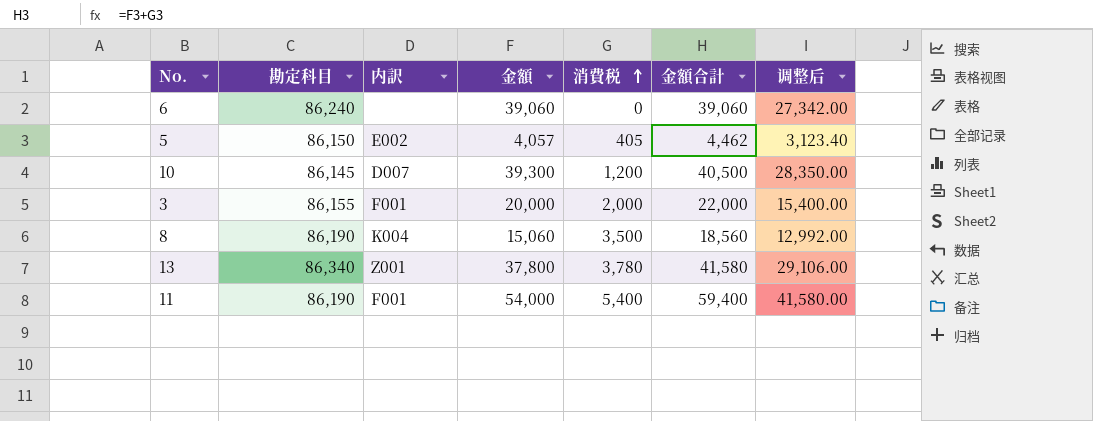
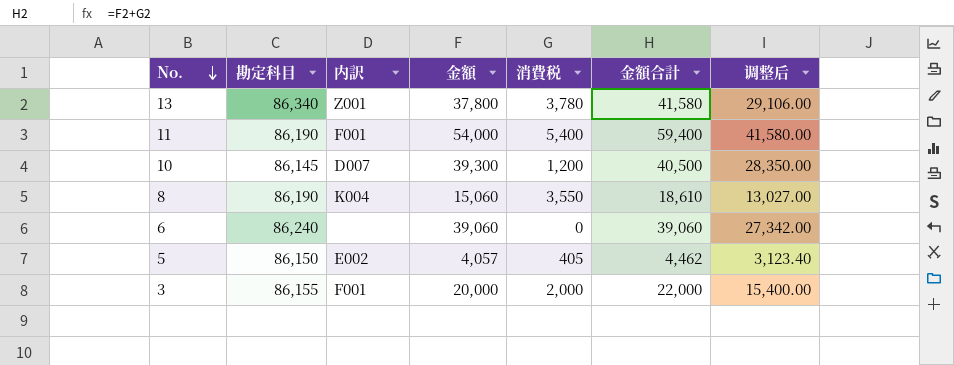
row order: 消費税 ascending -> No. descending
8 | 消費税: 3,500 -> 3,550
8 | 金額合計: 18,560 -> 18,610
8 | 调整后: 12,992.00 -> 13,027.00

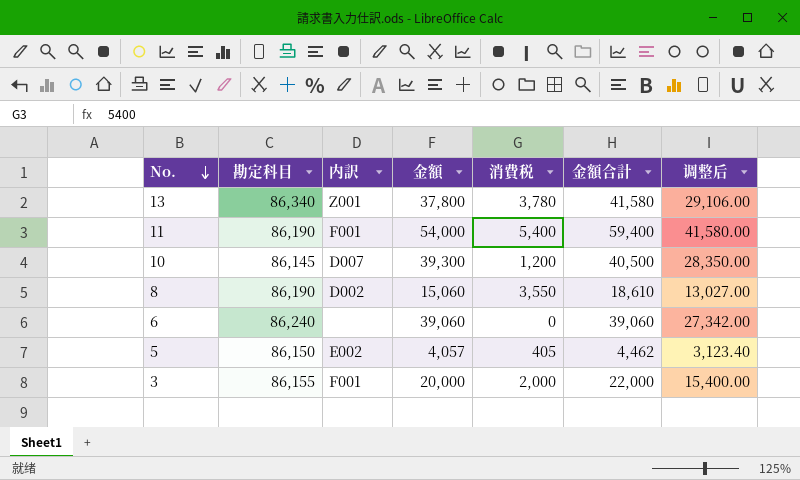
8 | 内訳: K004 -> D002

